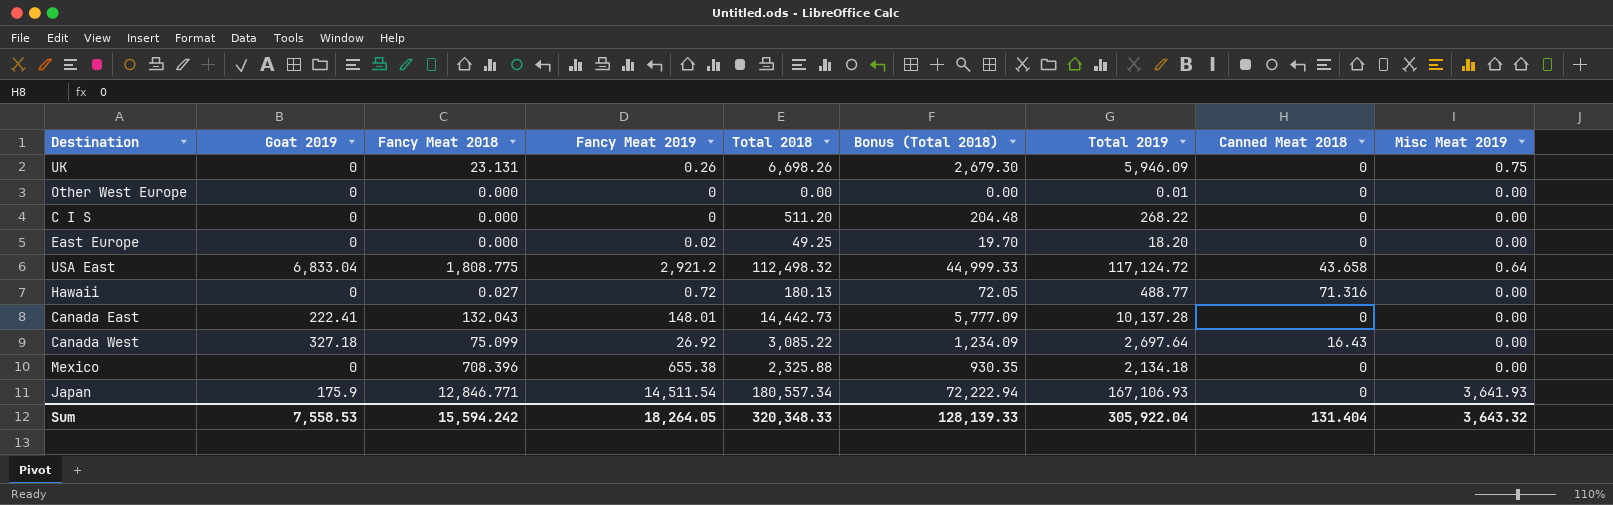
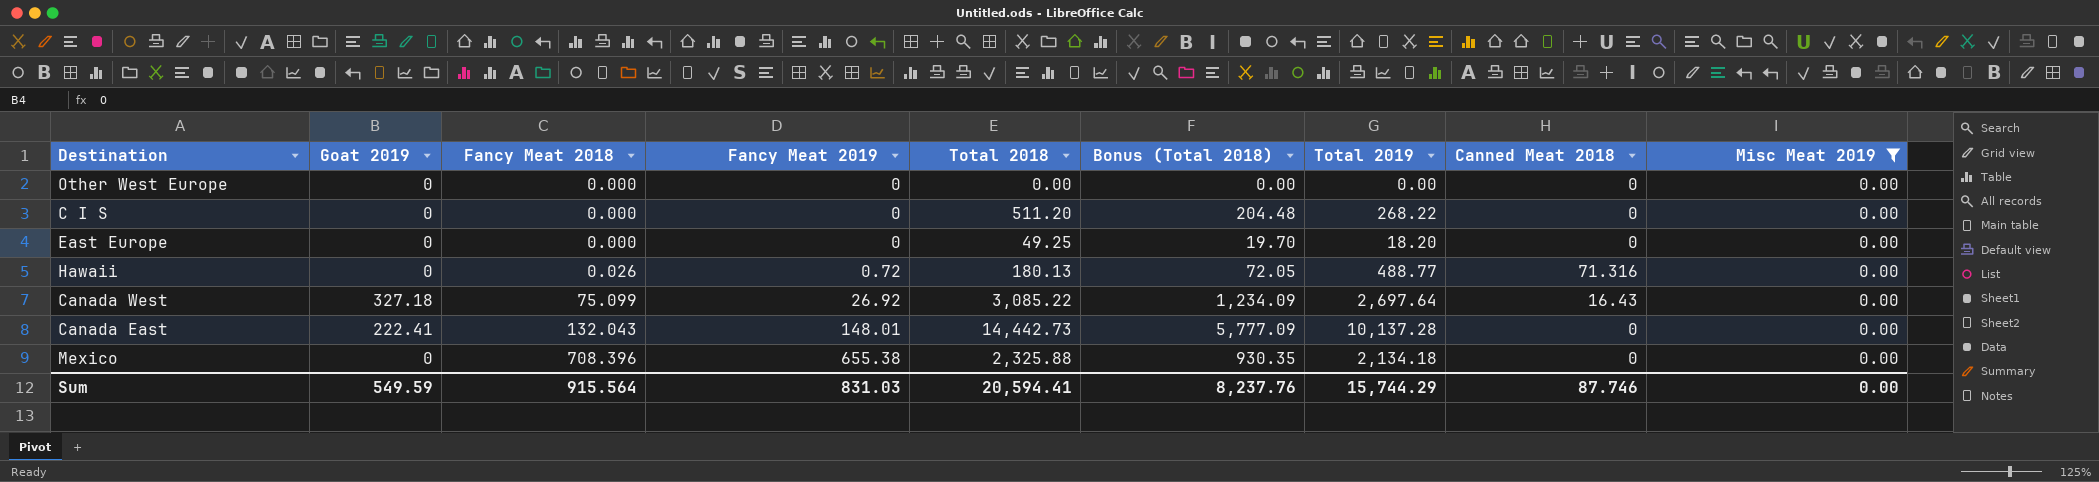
filter: none -> Misc Meat 2019 = 0.00
row order: none -> Fancy Meat 2018 ascending
Other West Europe | Total 2019: 0.01 -> 0.00
East Europe | Fancy Meat 2019: 0.02 -> 0
Hawaii | Fancy Meat 2018: 0.027 -> 0.026
Sum | Goat 2019: 7,558.53 -> 549.59
Sum | Fancy Meat 2018: 15,594.242 -> 915.564
Sum | Fancy Meat 2019: 18,264.05 -> 831.03
Sum | Total 2018: 320,348.33 -> 20,594.41
Sum | Bonus (Total 2018): 128,139.33 -> 8,237.76
Sum | Total 2019: 305,922.04 -> 15,744.29
Sum | Canned Meat 2018: 131.404 -> 87.746
Sum | Misc Meat 2019: 3,643.32 -> 0.00

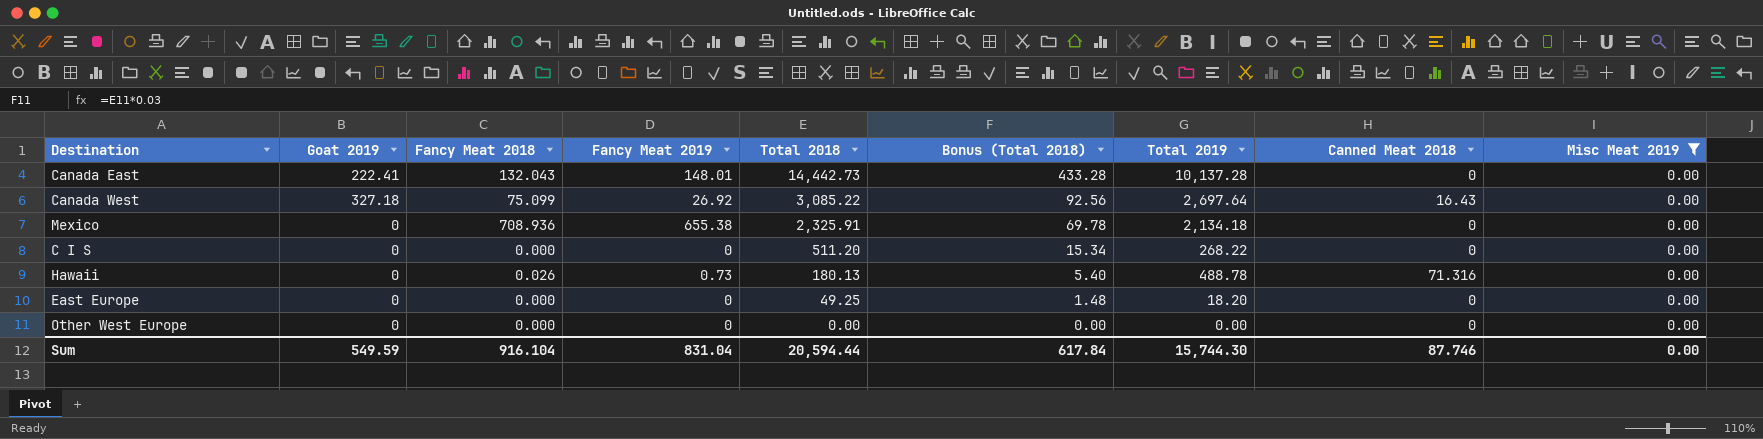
row order: Fancy Meat 2018 ascending -> Total 2018 descending
column Bonus (Total 2018) | formula: [Total 2018] * 0.4 -> [Total 2018] * 0.03
Mexico | Fancy Meat 2018: 708.396 -> 708.936
Mexico | Total 2018: 2,325.88 -> 2,325.91
Hawaii | Fancy Meat 2019: 0.72 -> 0.73
Hawaii | Total 2019: 488.77 -> 488.78
Sum | Fancy Meat 2018: 915.564 -> 916.104
Sum | Fancy Meat 2019: 831.03 -> 831.04
Sum | Total 2018: 20,594.41 -> 20,594.44
Sum | Bonus (Total 2018): 8,237.76 -> 617.84
Sum | Total 2019: 15,744.29 -> 15,744.30

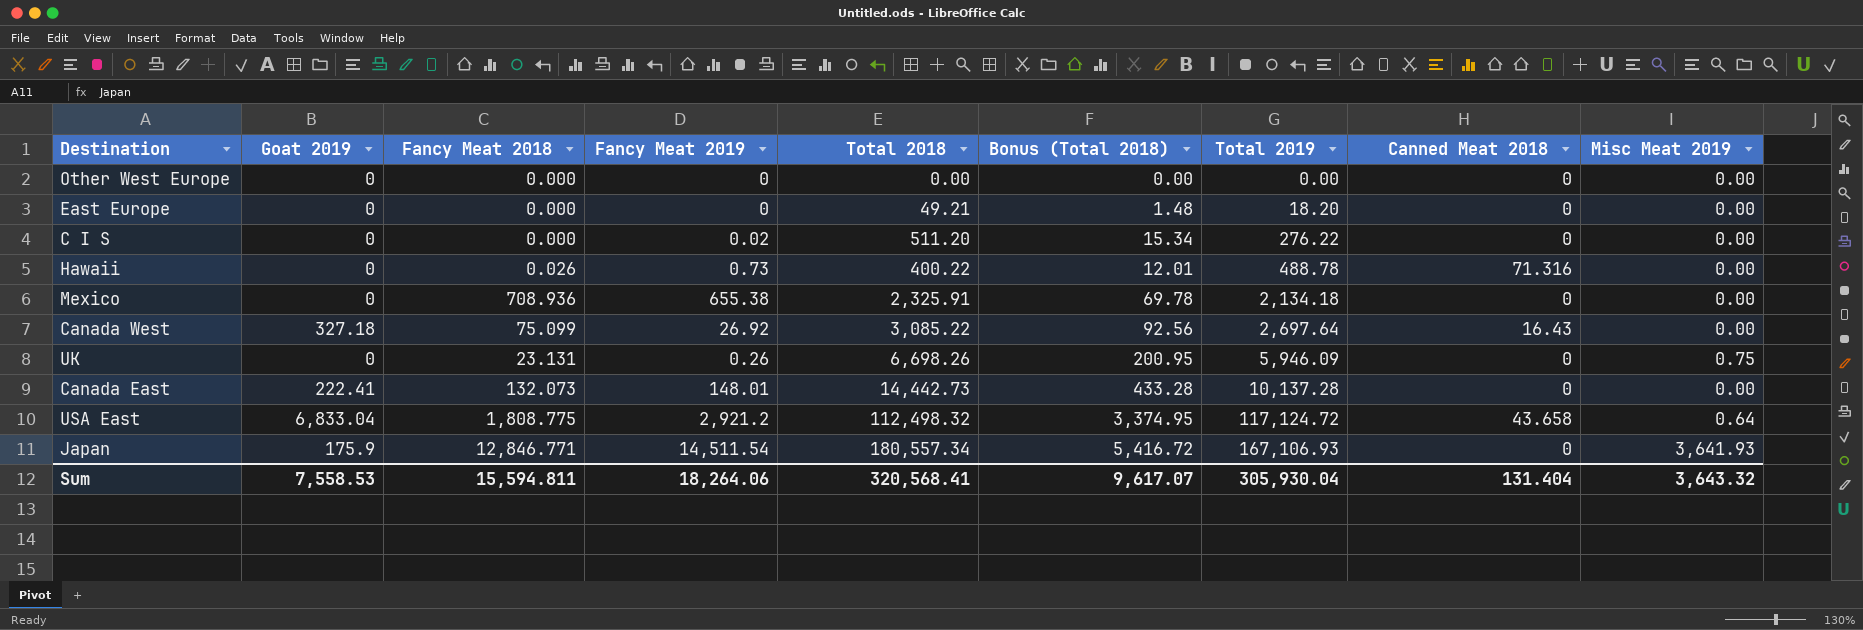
filter: Misc Meat 2019 = 0.00 -> none
row order: Total 2018 descending -> Total 2019 ascending
East Europe | Total 2018: 49.25 -> 49.21
C I S | Fancy Meat 2019: 0 -> 0.02
C I S | Total 2019: 268.22 -> 276.22
Hawaii | Total 2018: 180.13 -> 400.22
Hawaii | Bonus (Total 2018): 5.40 -> 12.01
Canada East | Fancy Meat 2018: 132.043 -> 132.073
Sum | Goat 2019: 549.59 -> 7,558.53
Sum | Fancy Meat 2018: 916.104 -> 15,594.811
Sum | Fancy Meat 2019: 831.04 -> 18,264.06
Sum | Total 2018: 20,594.44 -> 320,568.41
Sum | Bonus (Total 2018): 617.84 -> 9,617.07
Sum | Total 2019: 15,744.30 -> 305,930.04
Sum | Canned Meat 2018: 87.746 -> 131.404
Sum | Misc Meat 2019: 0.00 -> 3,643.32

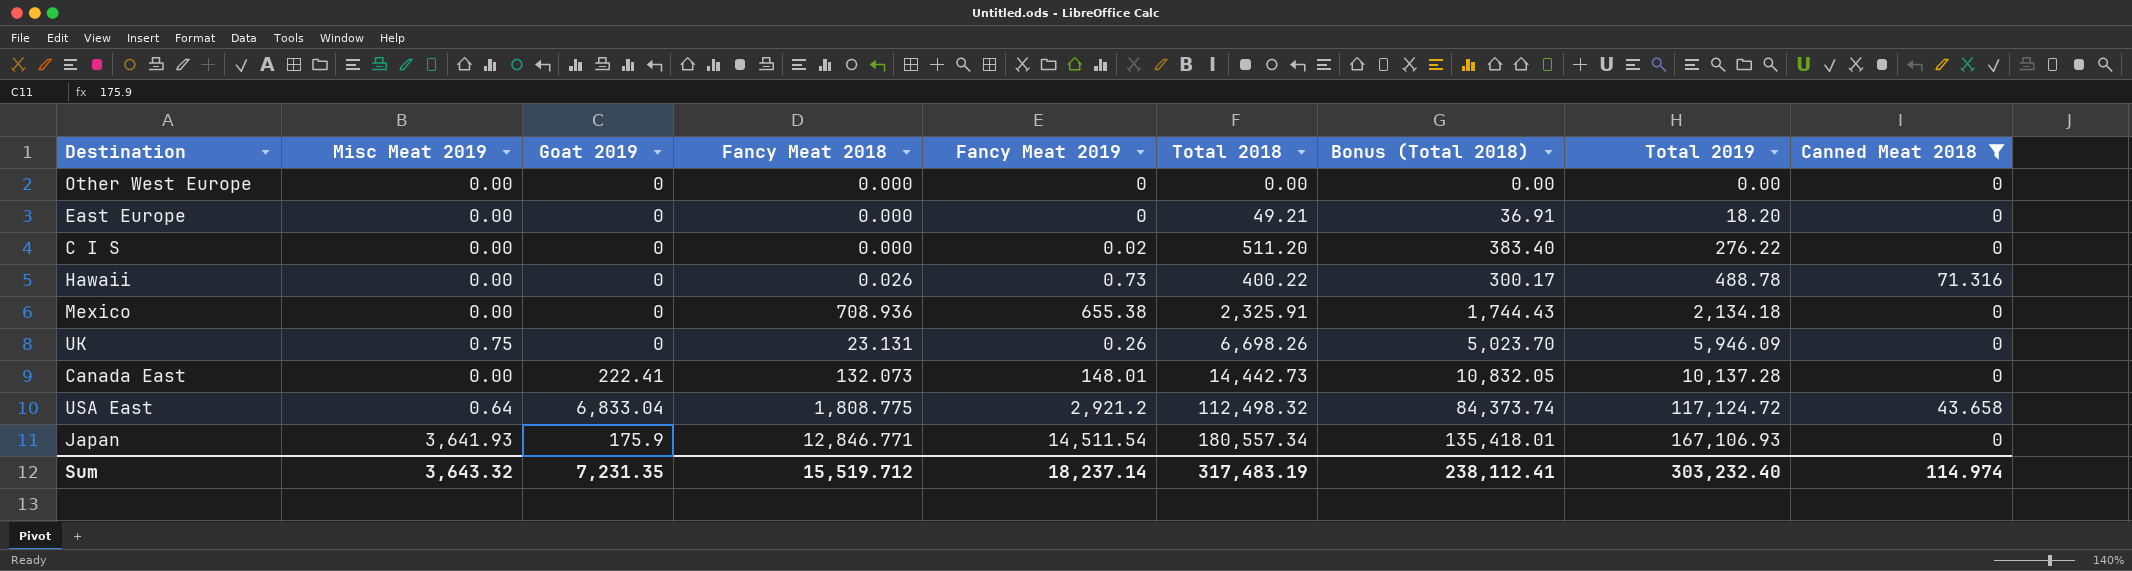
filter: none -> Canned Meat 2018 != 16.43
column Misc Meat 2019 | position: 9 -> 2
column Bonus (Total 2018) | formula: [Total 2018] * 0.03 -> [Total 2018] * 0.75
Sum | Goat 2019: 7,558.53 -> 7,231.35
Sum | Fancy Meat 2018: 15,594.811 -> 15,519.712
Sum | Fancy Meat 2019: 18,264.06 -> 18,237.14
Sum | Total 2018: 320,568.41 -> 317,483.19
Sum | Bonus (Total 2018): 9,617.07 -> 238,112.41
Sum | Total 2019: 305,930.04 -> 303,232.40
Sum | Canned Meat 2018: 131.404 -> 114.974

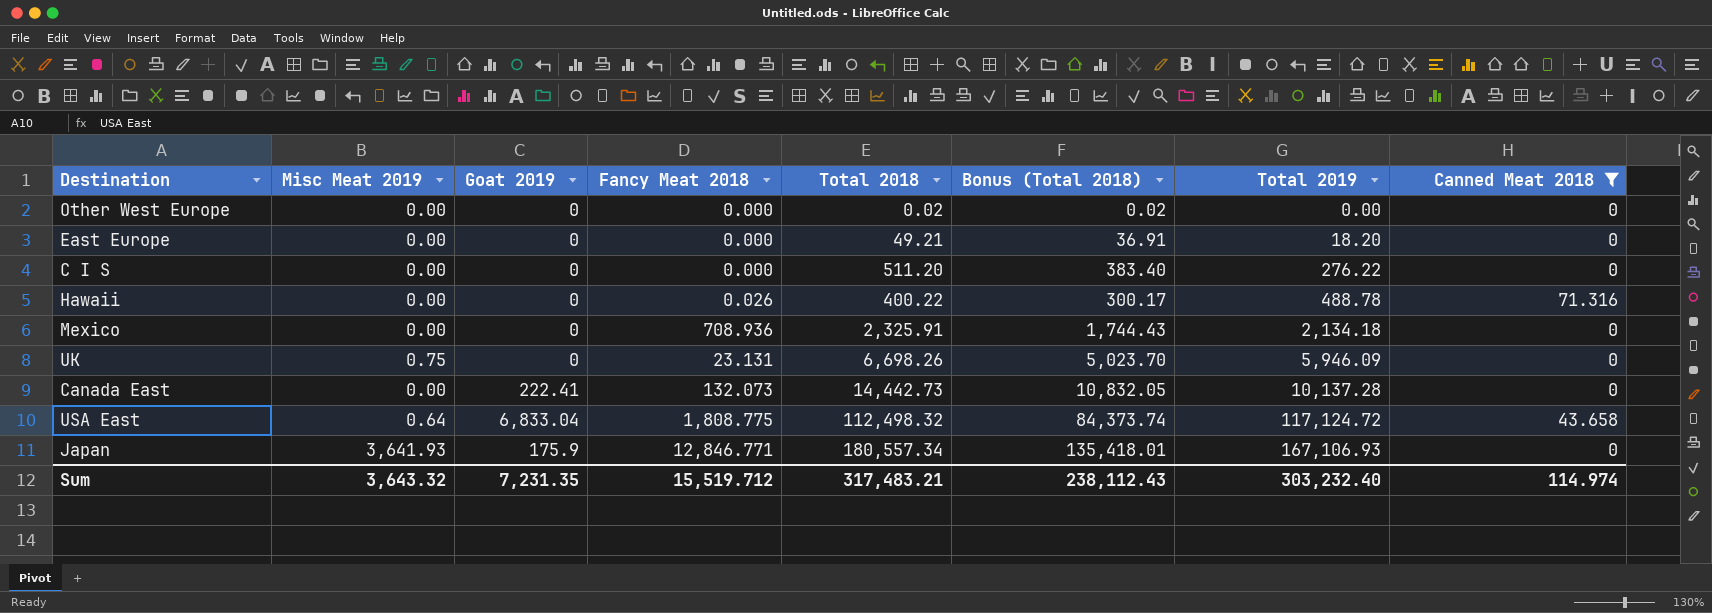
column Fancy Meat 2019 | position: 5 -> none
Other West Europe | Total 2018: 0.00 -> 0.02
Other West Europe | Bonus (Total 2018): 0.00 -> 0.02
Sum | Total 2018: 317,483.19 -> 317,483.21
Sum | Bonus (Total 2018): 238,112.41 -> 238,112.43

